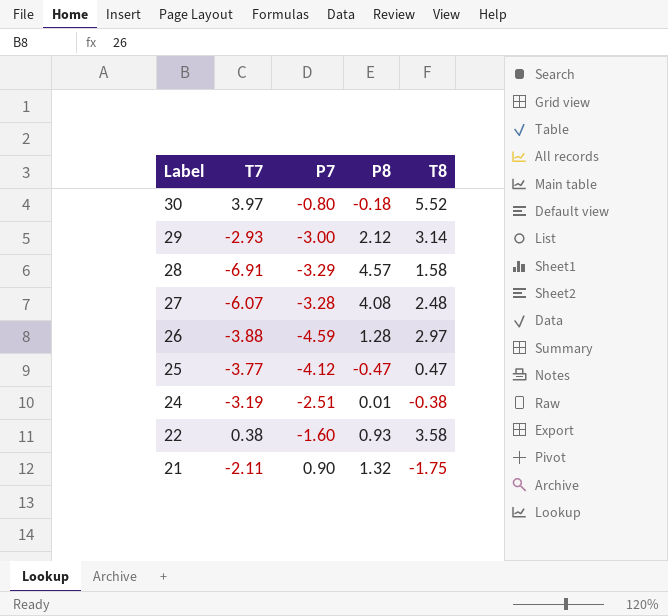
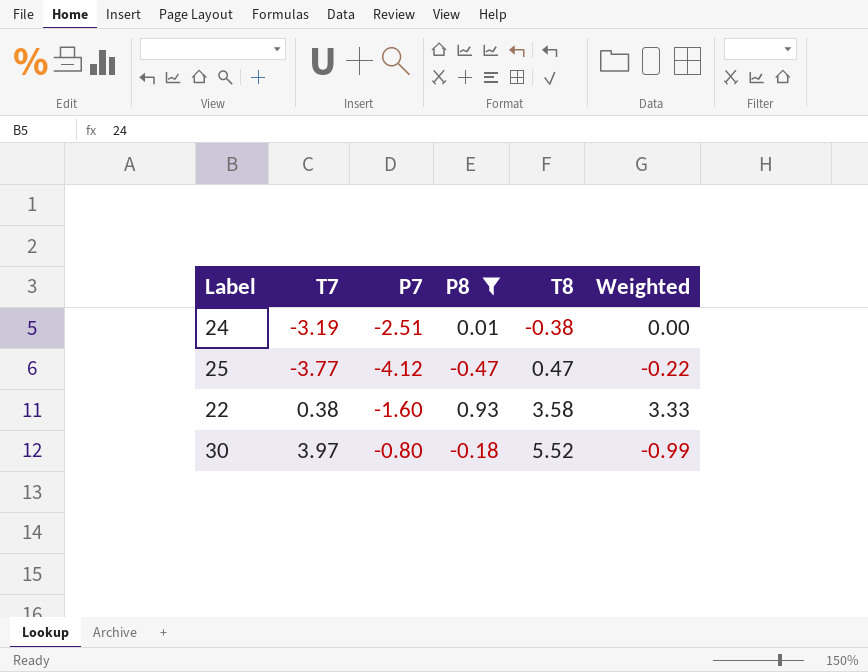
filter: none -> P8 <= 0.93
row order: Label descending -> T8 ascending
column Weighted | formula: none -> [P8] * [T8]

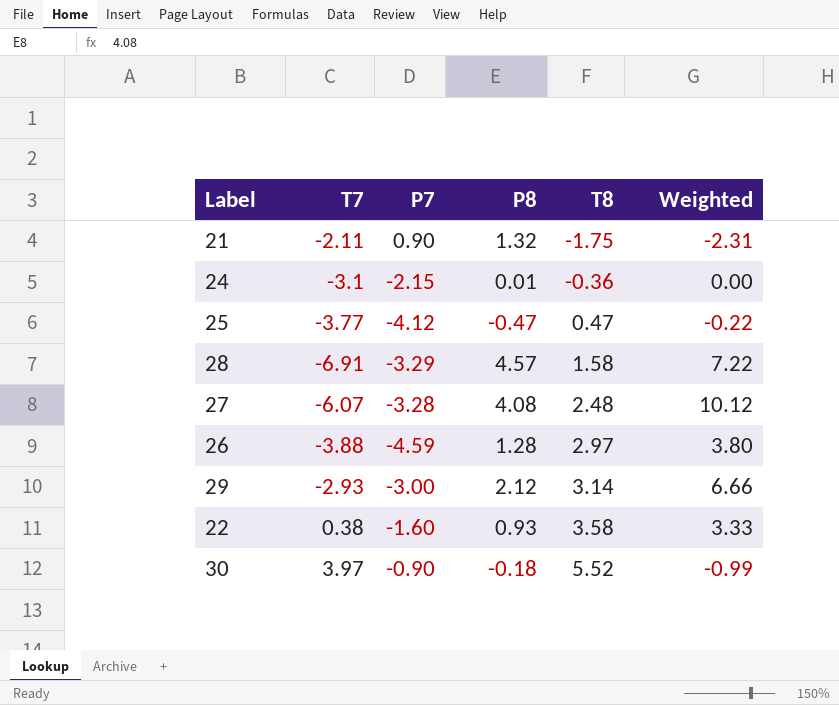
filter: P8 <= 0.93 -> none
24 | T7: -3.19 -> -3.1
24 | P7: -2.51 -> -2.15
24 | T8: -0.38 -> -0.36
30 | P7: -0.80 -> -0.90

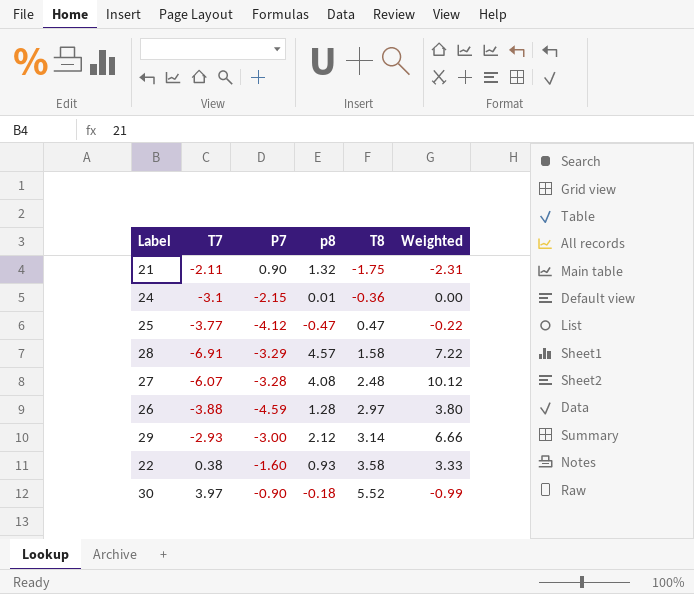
column name: P8 -> p8

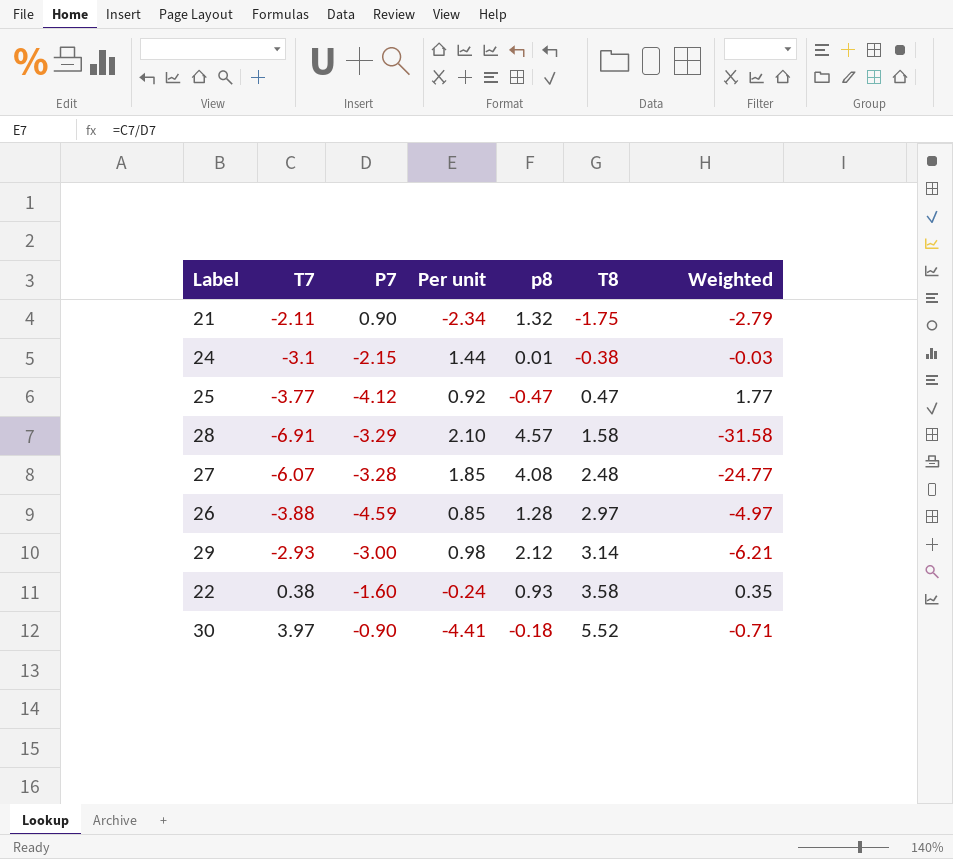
column Per unit | formula: none -> [T7] / [P7]
column Weighted | formula: [p8] * [T8] -> [T7] * [p8]
24 | T8: -0.36 -> -0.38

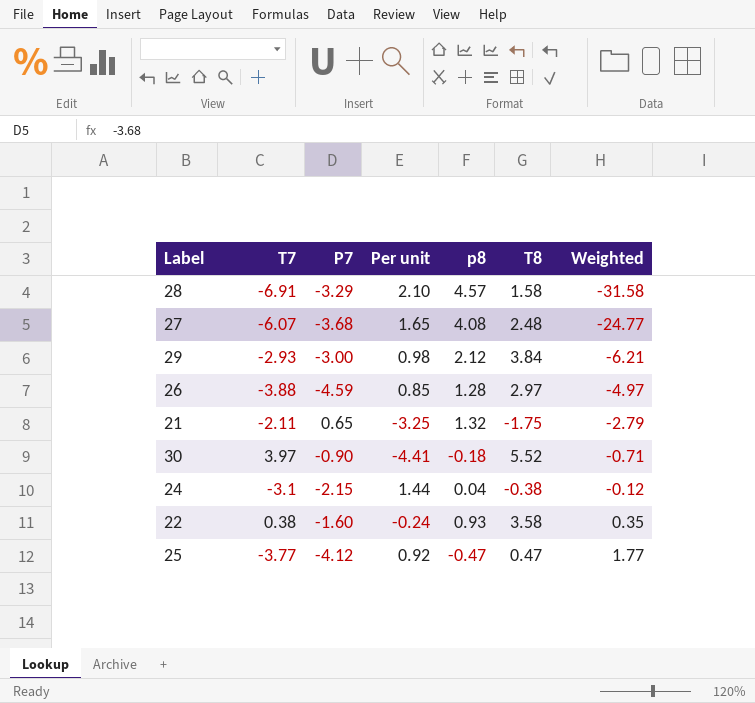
row order: T8 ascending -> Weighted ascending
27 | P7: -3.28 -> -3.68
27 | Per unit: 1.85 -> 1.65
29 | T8: 3.14 -> 3.84
21 | P7: 0.90 -> 0.65
21 | Per unit: -2.34 -> -3.25
24 | p8: 0.01 -> 0.04
24 | Weighted: -0.03 -> -0.12

